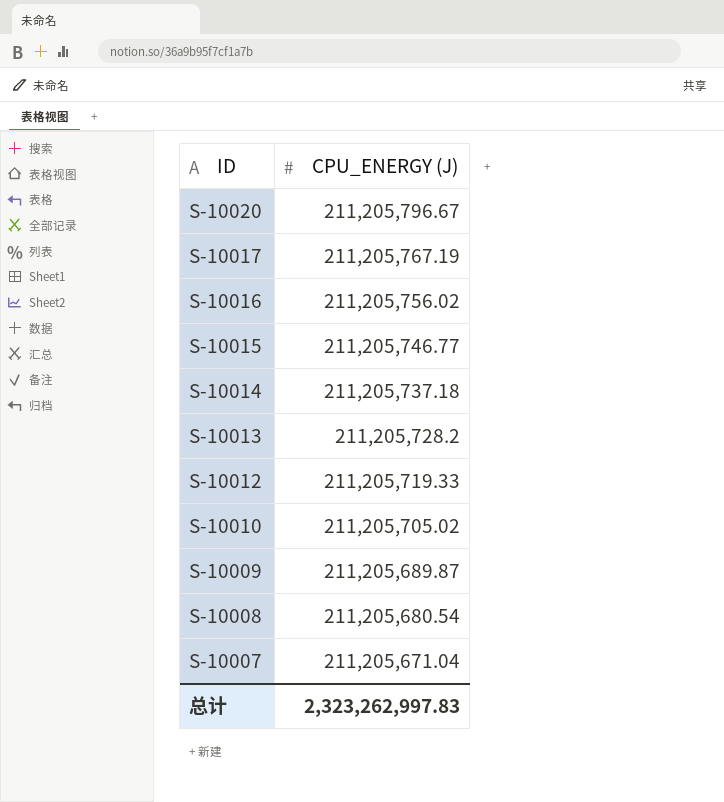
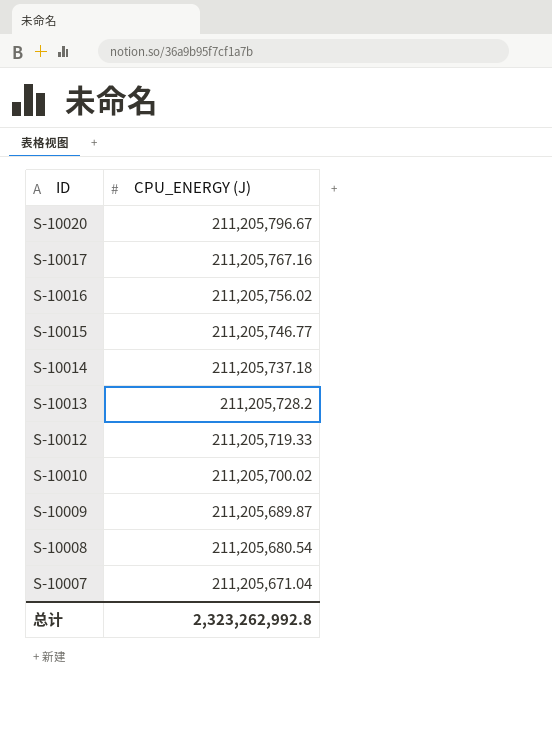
S-10017 | CPU_ENERGY (J): 211,205,767.19 -> 211,205,767.16
S-10010 | CPU_ENERGY (J): 211,205,705.02 -> 211,205,700.02
总计 | CPU_ENERGY (J): 2,323,262,997.83 -> 2,323,262,992.8

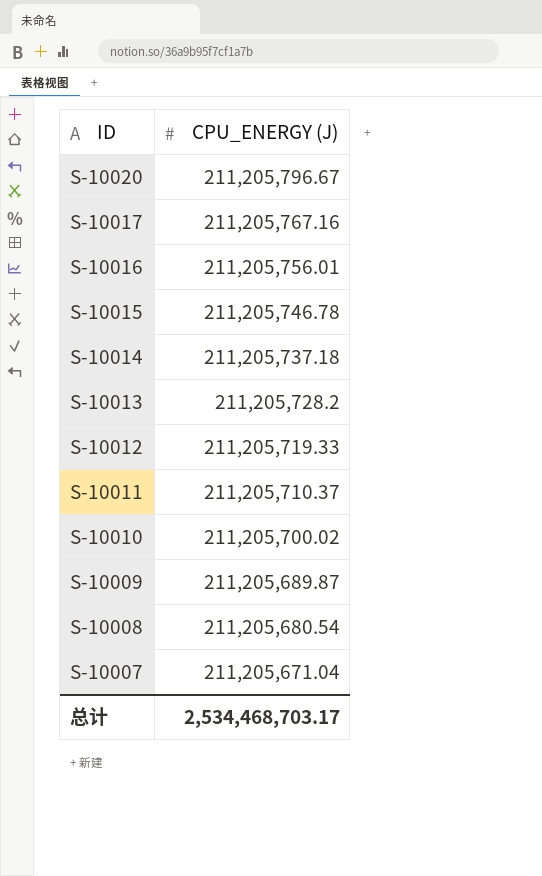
S-10016 | CPU_ENERGY (J): 211,205,756.02 -> 211,205,756.01
S-10015 | CPU_ENERGY (J): 211,205,746.77 -> 211,205,746.78
row S-10011: none -> 211,205,710.37
总计 | CPU_ENERGY (J): 2,323,262,992.8 -> 2,534,468,703.17

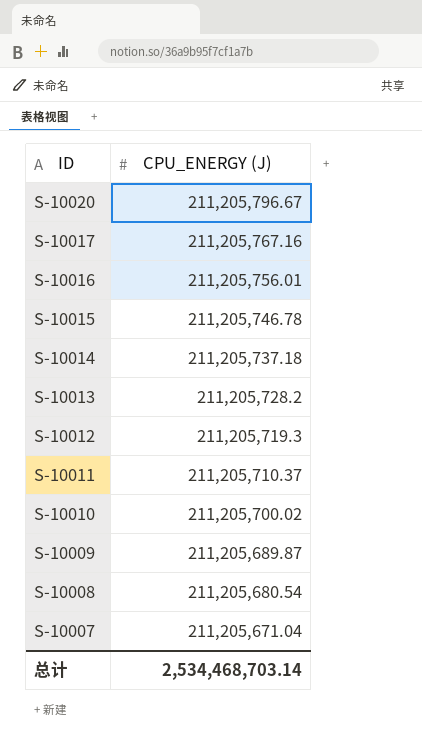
S-10012 | CPU_ENERGY (J): 211,205,719.33 -> 211,205,719.3
总计 | CPU_ENERGY (J): 2,534,468,703.17 -> 2,534,468,703.14

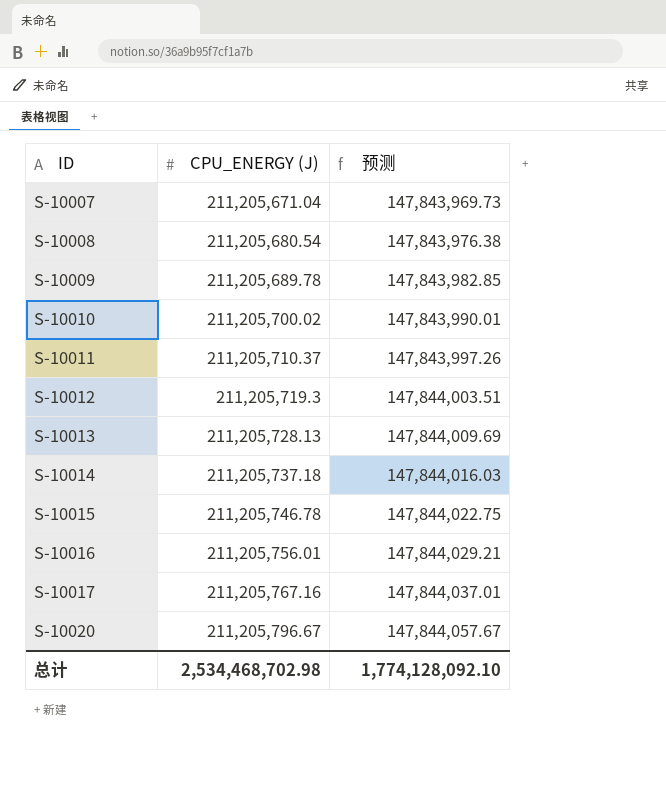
row order: ID descending -> ID ascending
column 预测 | formula: none -> [CPU_ENERGY (J)] * 0.7
S-10009 | CPU_ENERGY (J): 211,205,689.87 -> 211,205,689.78
S-10013 | CPU_ENERGY (J): 211,205,728.2 -> 211,205,728.13
总计 | CPU_ENERGY (J): 2,534,468,703.14 -> 2,534,468,702.98

